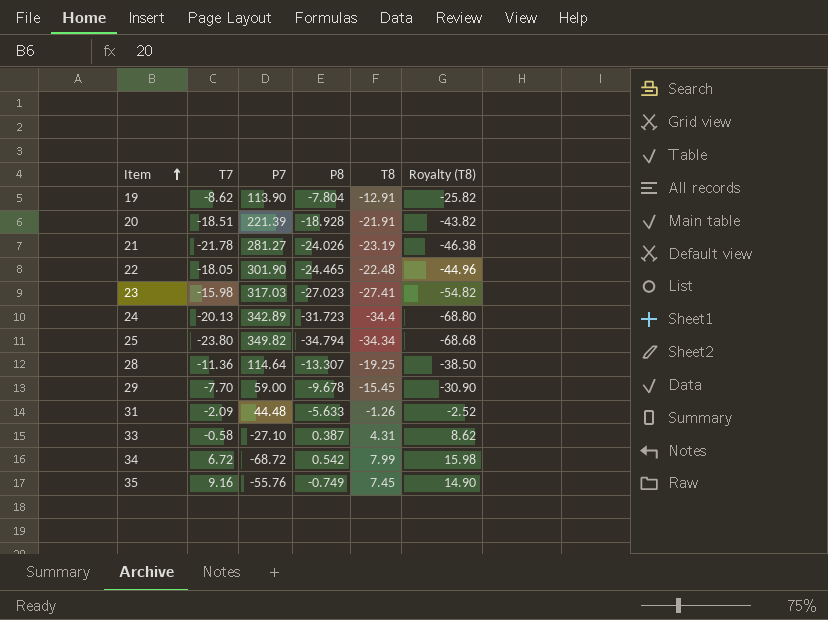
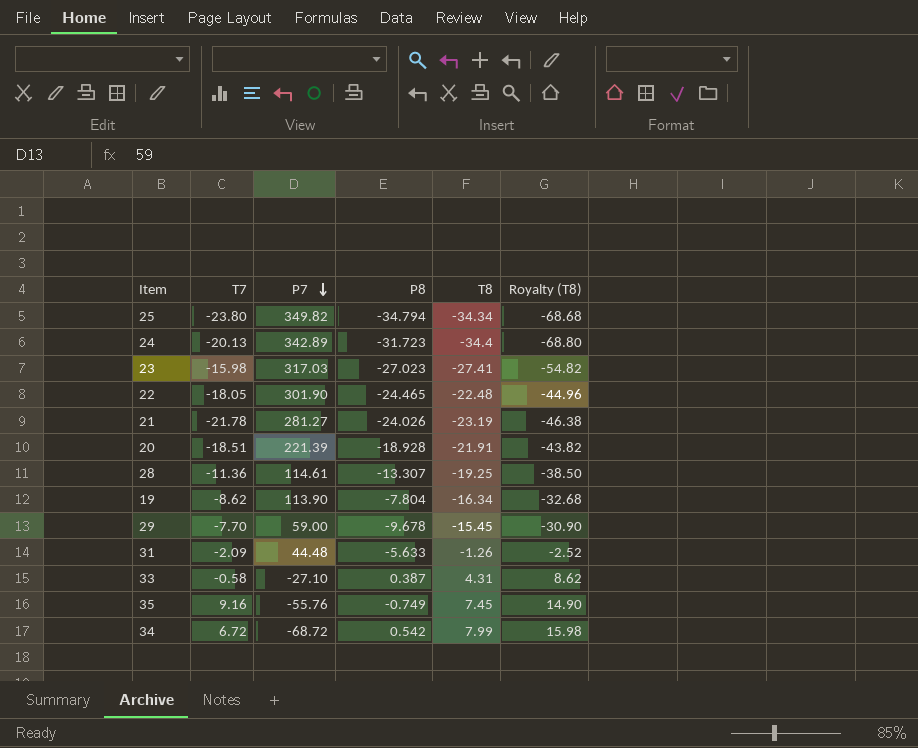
row order: Item ascending -> P7 descending
28 | P7: 114.64 -> 114.61
19 | T8: -12.91 -> -16.34
19 | Royalty (T8): -25.82 -> -32.68

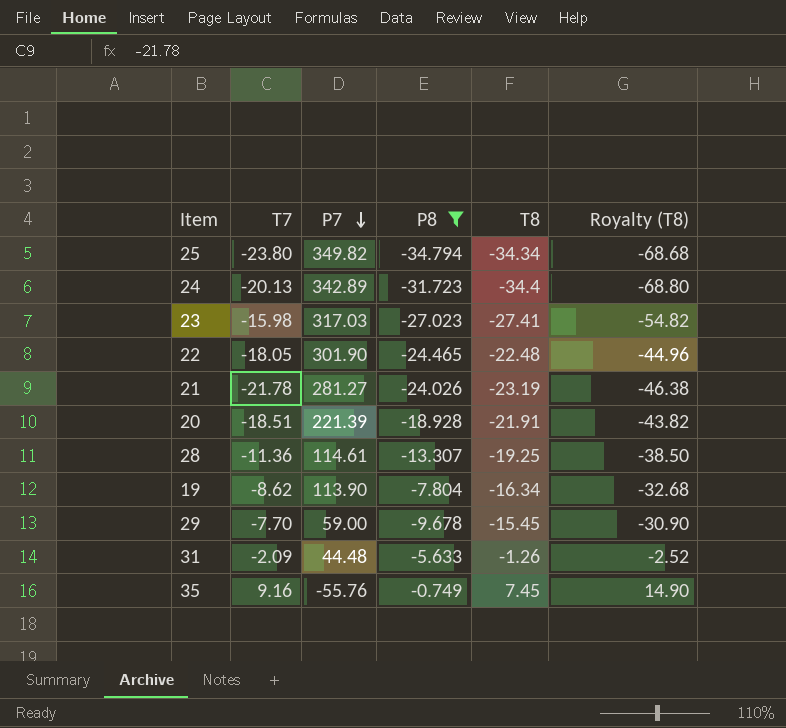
filter: none -> P8 <= -0.749

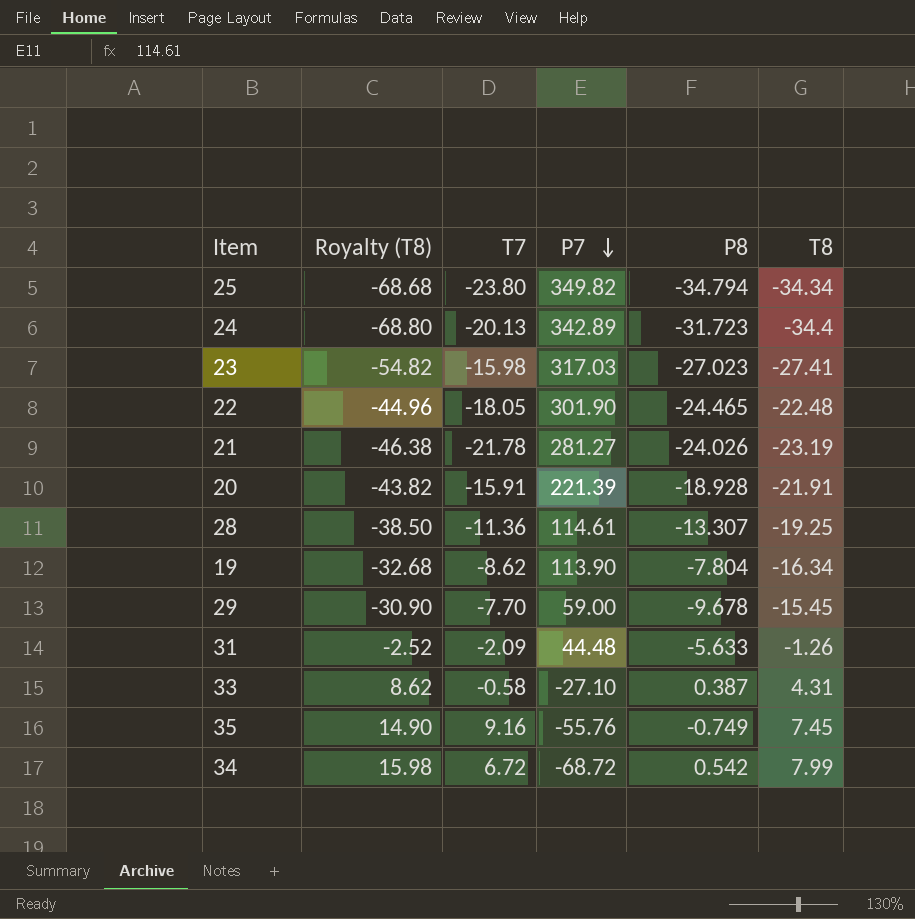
filter: P8 <= -0.749 -> none
column Royalty (T8) | position: 6 -> 2
20 | T7: -18.51 -> -15.91

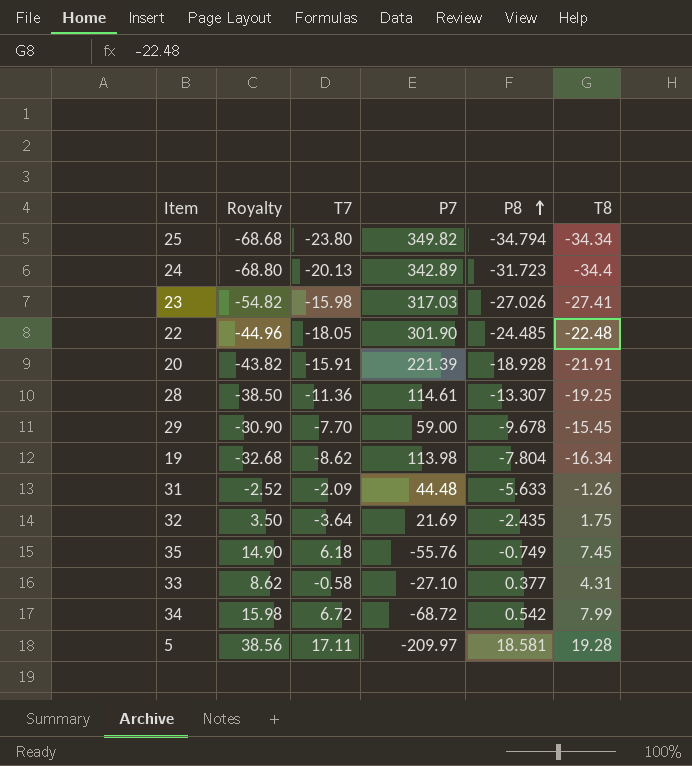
row order: P7 descending -> P8 ascending
column name: Royalty (T8) -> Royalty
row 21: -46.38 | -21.78 | 281.27 | -24.026 | -23.19 -> none
23 | P8: -27.023 -> -27.026
22 | P8: -24.465 -> -24.485
19 | P7: 113.90 -> 113.98
row 32: none -> 3.50 | -3.64 | 21.69 | -2.435 | 1.75
35 | T7: 9.16 -> 6.18
33 | P8: 0.387 -> 0.377
row 5: none -> 38.56 | 17.11 | -209.97 | 18.581 | 19.28

